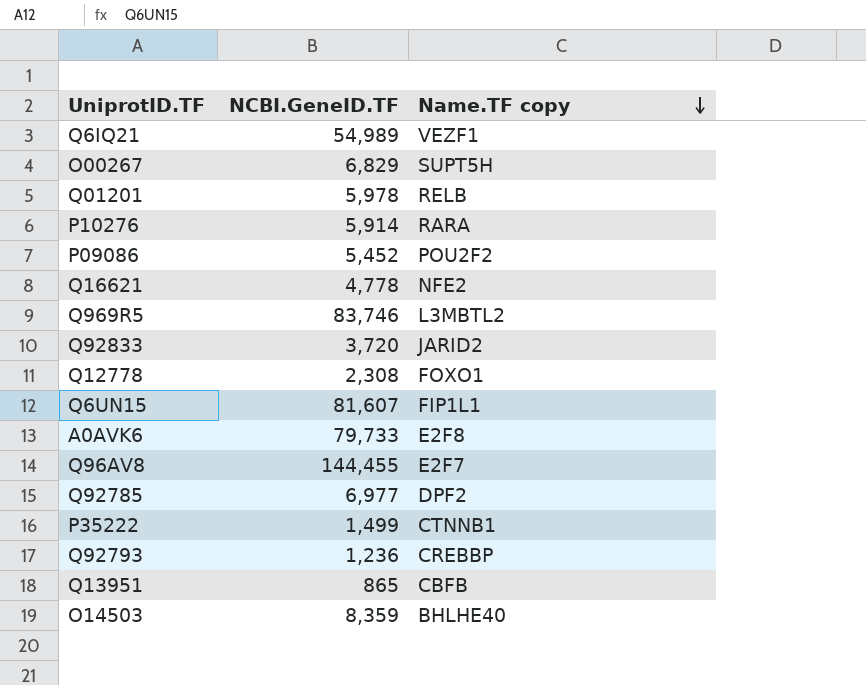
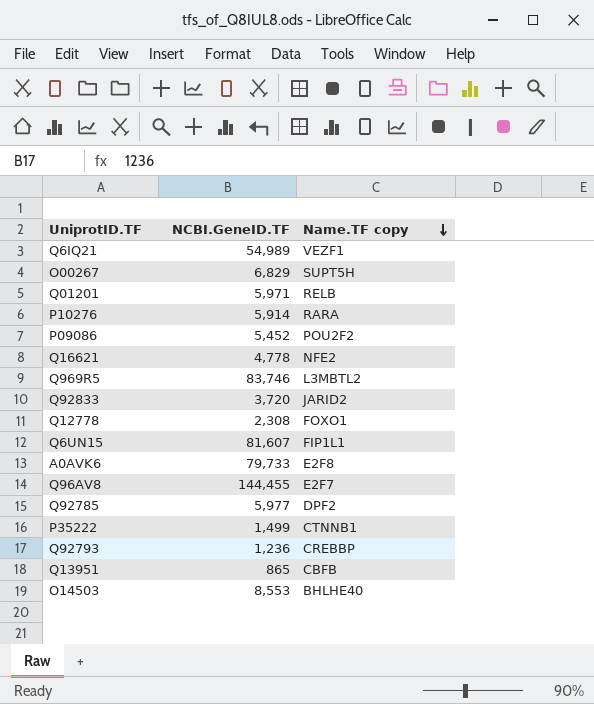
Q01201 | NCBI.GeneID.TF: 5,978 -> 5,971
Q92785 | NCBI.GeneID.TF: 6,977 -> 5,977
O14503 | NCBI.GeneID.TF: 8,359 -> 8,553

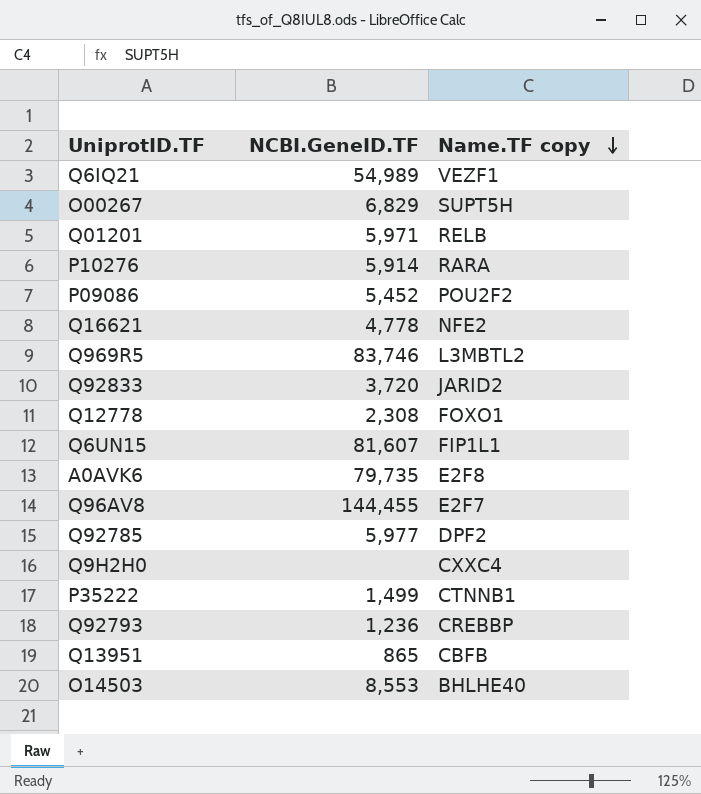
A0AVK6 | NCBI.GeneID.TF: 79,733 -> 79,735
row Q9H2H0: none -> none | CXXC4

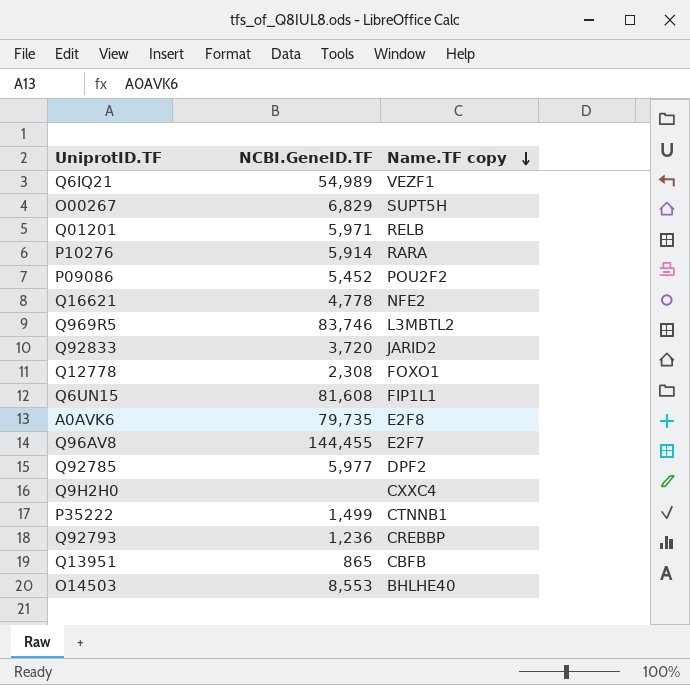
Q6UN15 | NCBI.GeneID.TF: 81,607 -> 81,608

